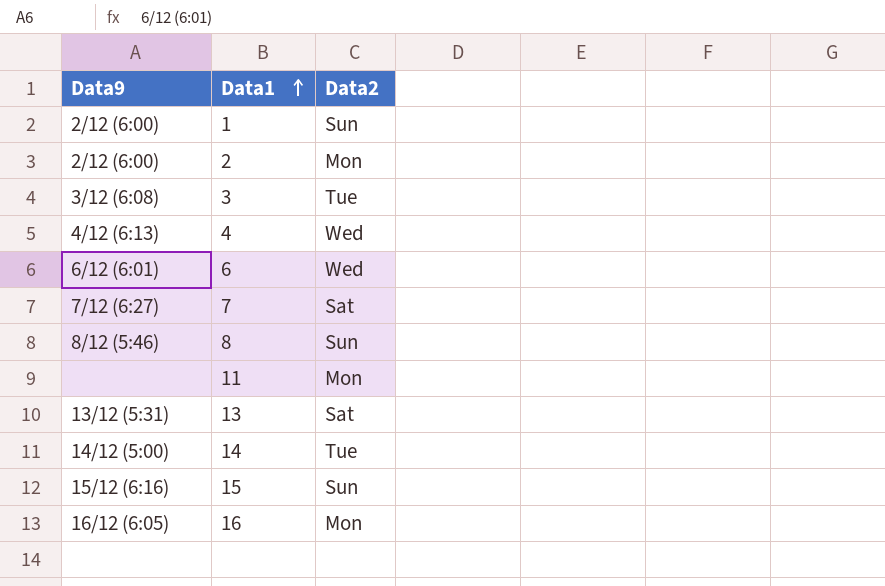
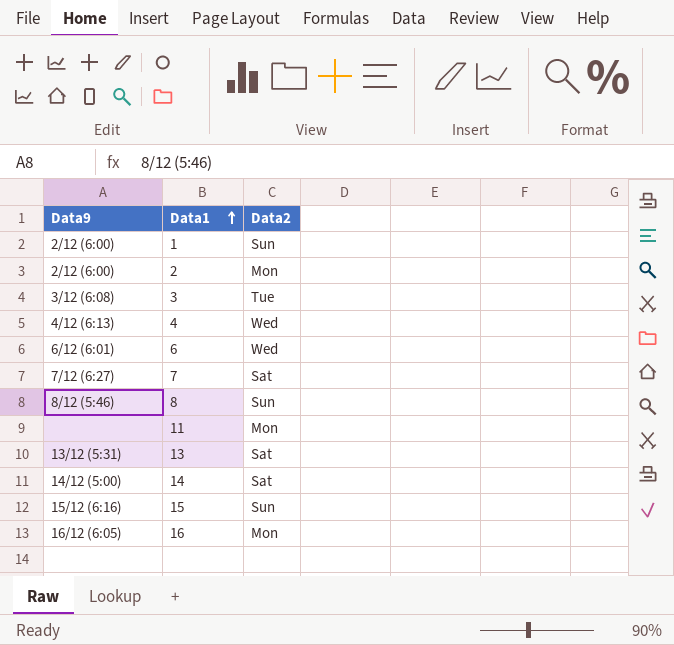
14 | Data2: Tue -> Sat

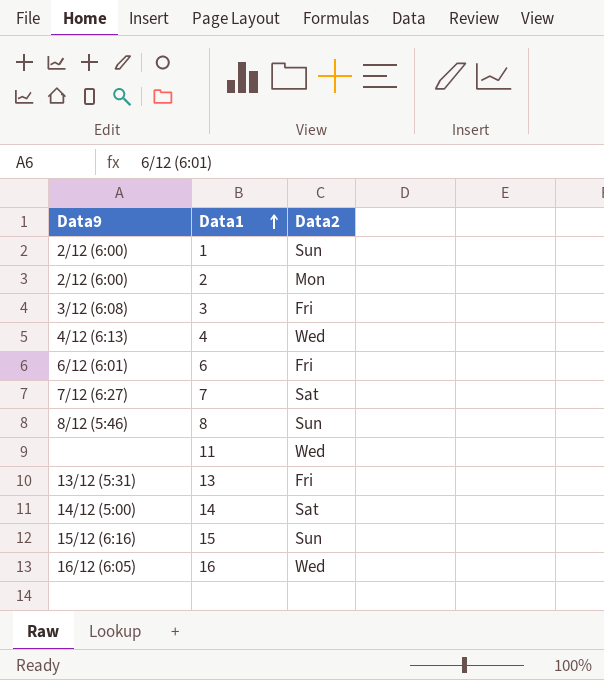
3 | Data2: Tue -> Fri
6 | Data2: Wed -> Fri
11 | Data2: Mon -> Wed
13 | Data2: Sat -> Fri
16 | Data2: Mon -> Wed

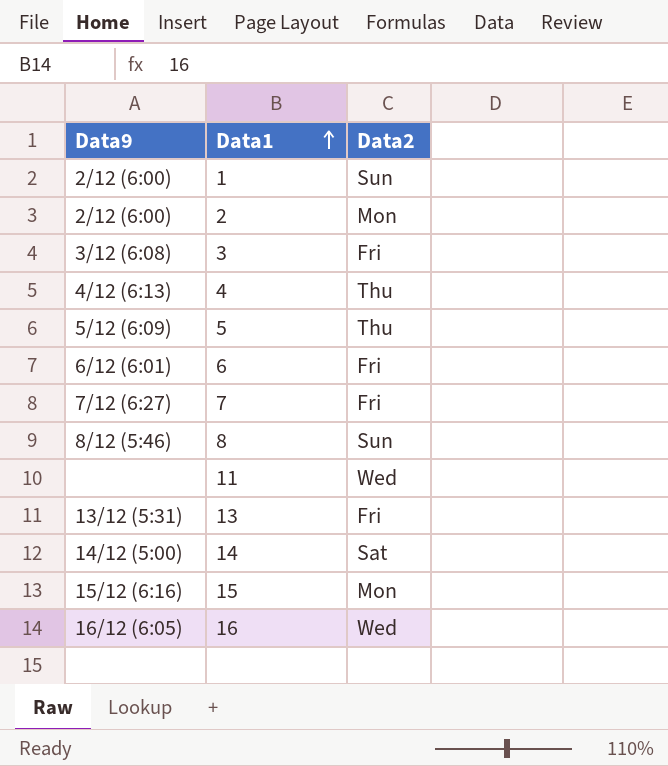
4 | Data2: Wed -> Thu
row 5: none -> 5/12 (6:09) | Thu
7 | Data2: Sat -> Fri
15 | Data2: Sun -> Mon

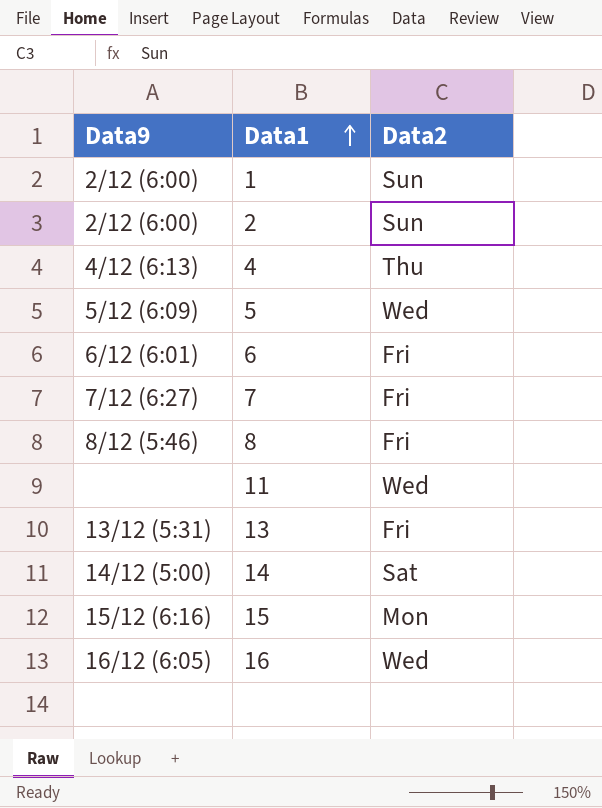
row 3: 3/12 (6:08) | Fri -> none
2 | Data2: Mon -> Sun
5 | Data2: Thu -> Wed
8 | Data2: Sun -> Fri

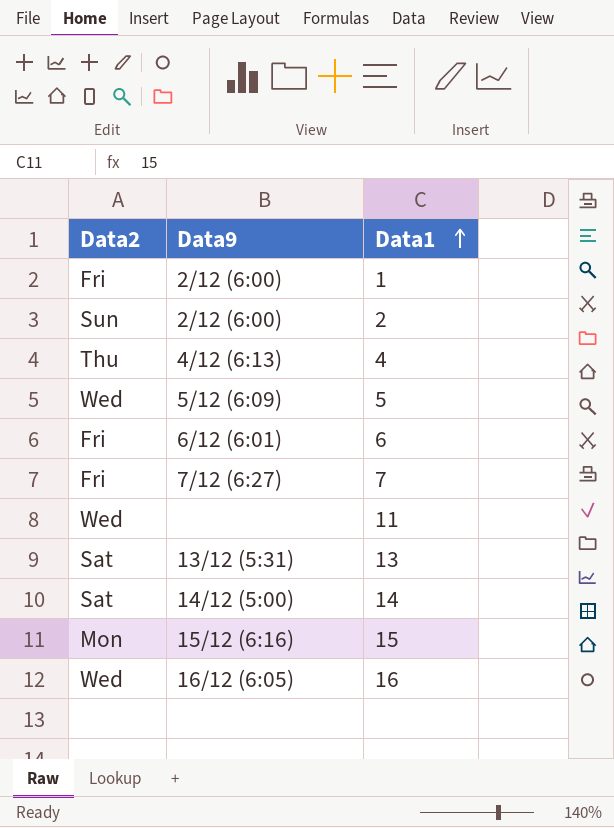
column Data2 | position: 3 -> 1
row 8: 8/12 (5:46) | Fri -> none
1 | Data2: Sun -> Fri
13 | Data2: Fri -> Sat

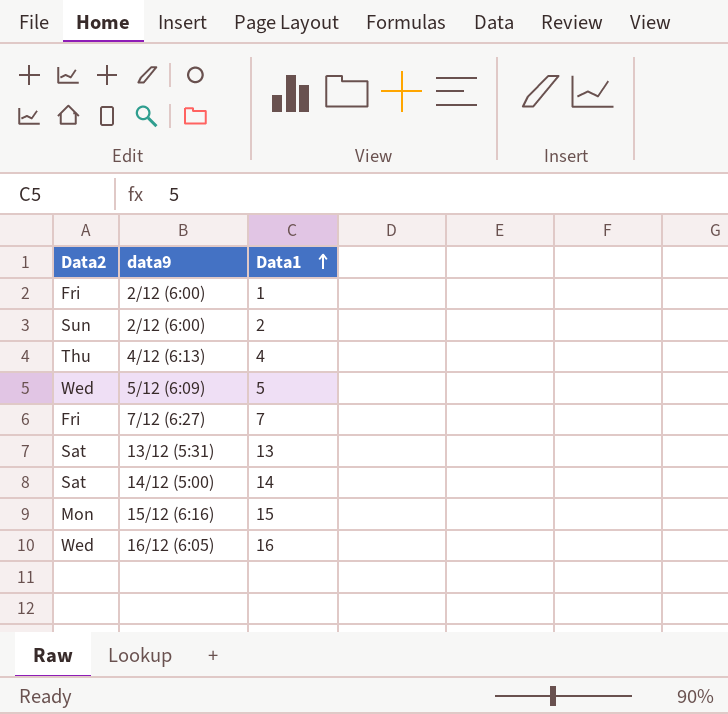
column name: Data9 -> data9
row 6: Fri | 6/12 (6:01) -> none
row 11: Wed | none -> none

